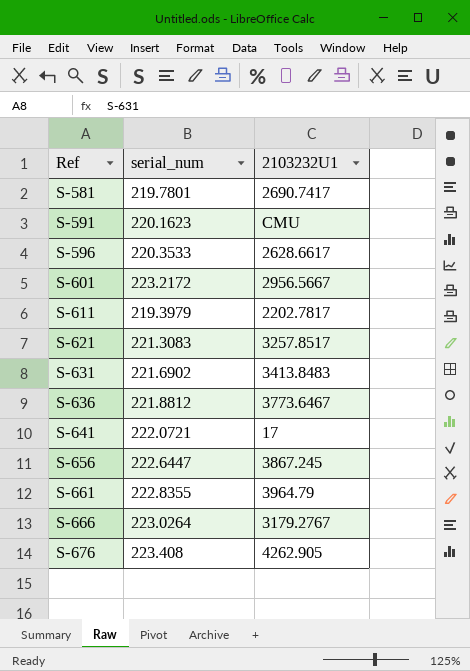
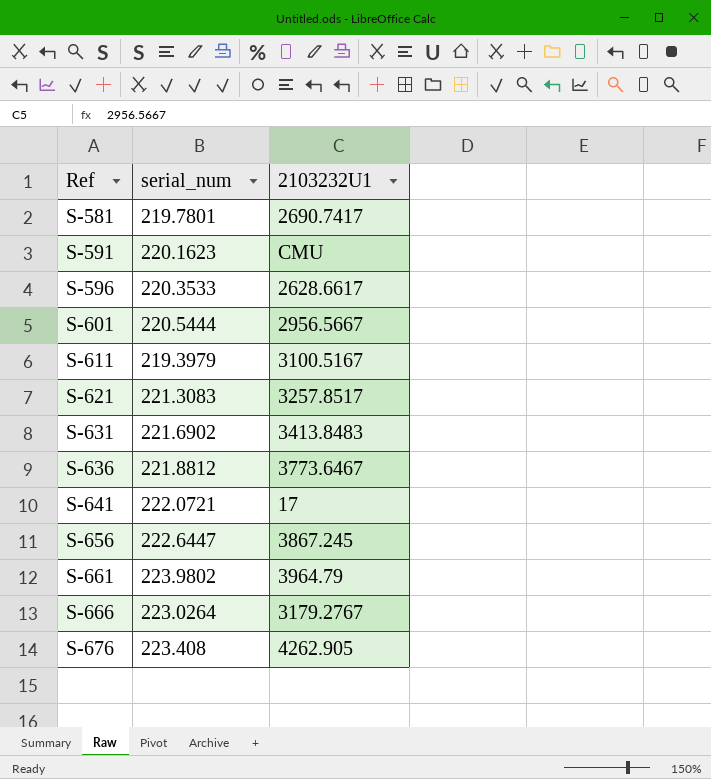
S-601 | serial_num: 223.2172 -> 220.5444
S-611 | 2103232U1: 2202.7817 -> 3100.5167
S-661 | serial_num: 222.8355 -> 223.9802

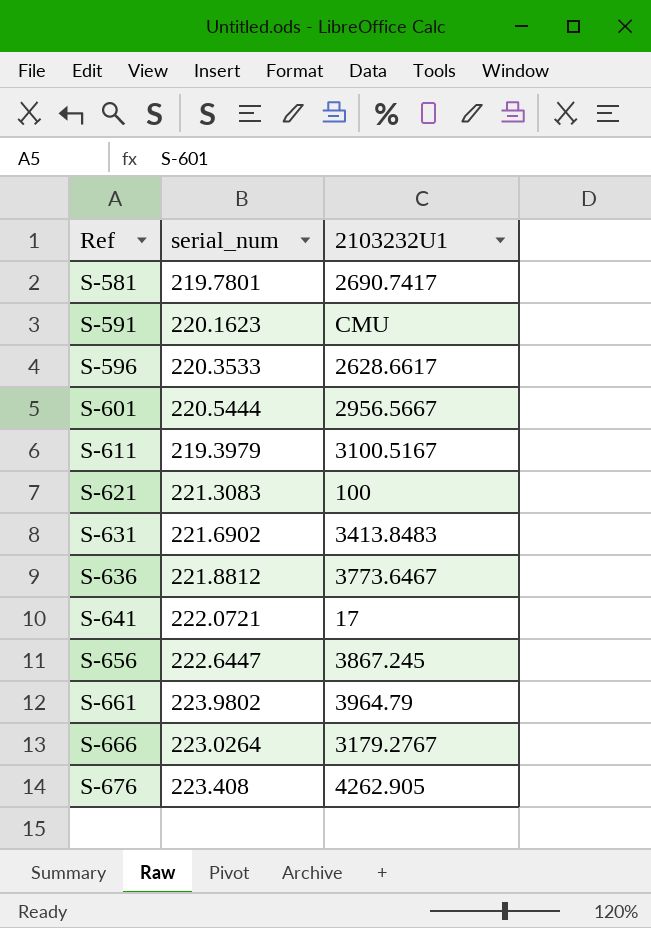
S-621 | 2103232U1: 3257.8517 -> 100

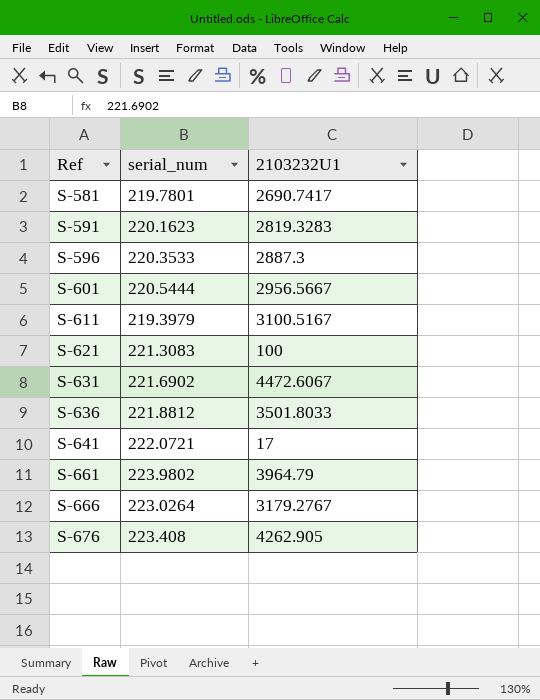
row S-656: 222.6447 | 3867.245 -> none
S-591 | 2103232U1: CMU -> 2819.3283
S-596 | 2103232U1: 2628.6617 -> 2887.3
S-631 | 2103232U1: 3413.8483 -> 4472.6067
S-636 | 2103232U1: 3773.6467 -> 3501.8033

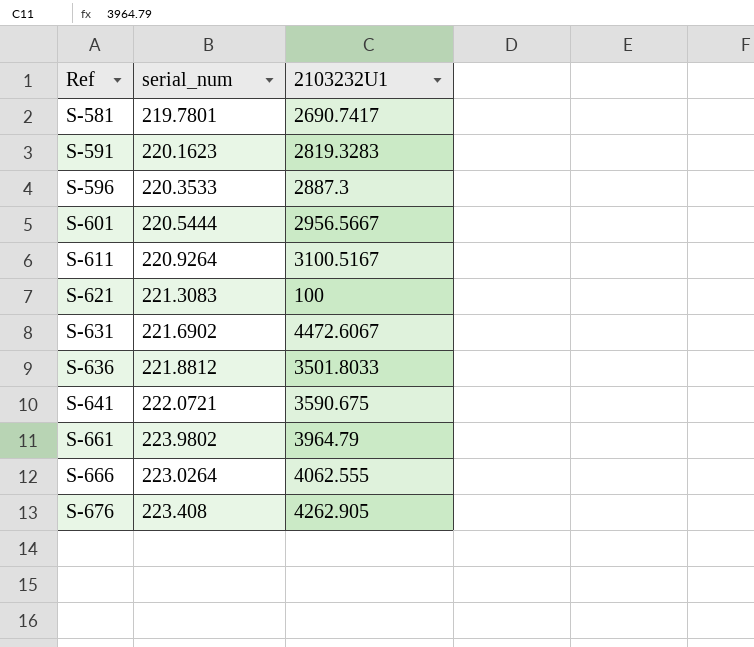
S-611 | serial_num: 219.3979 -> 220.9264
S-641 | 2103232U1: 17 -> 3590.675
S-666 | 2103232U1: 3179.2767 -> 4062.555

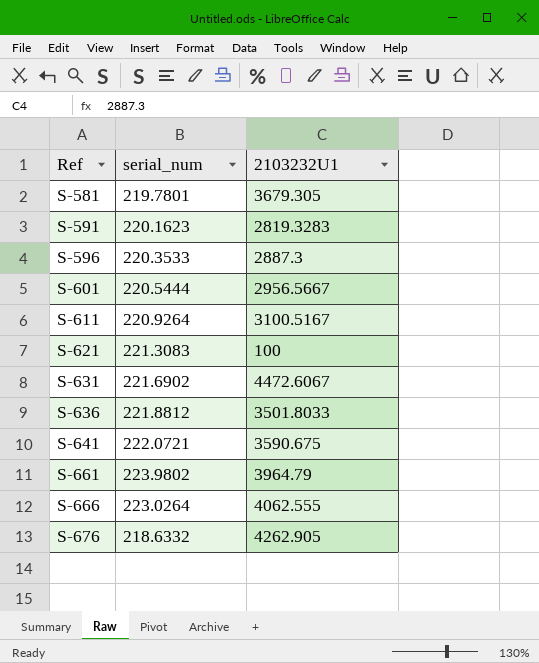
S-581 | 2103232U1: 2690.7417 -> 3679.305
S-676 | serial_num: 223.408 -> 218.6332

